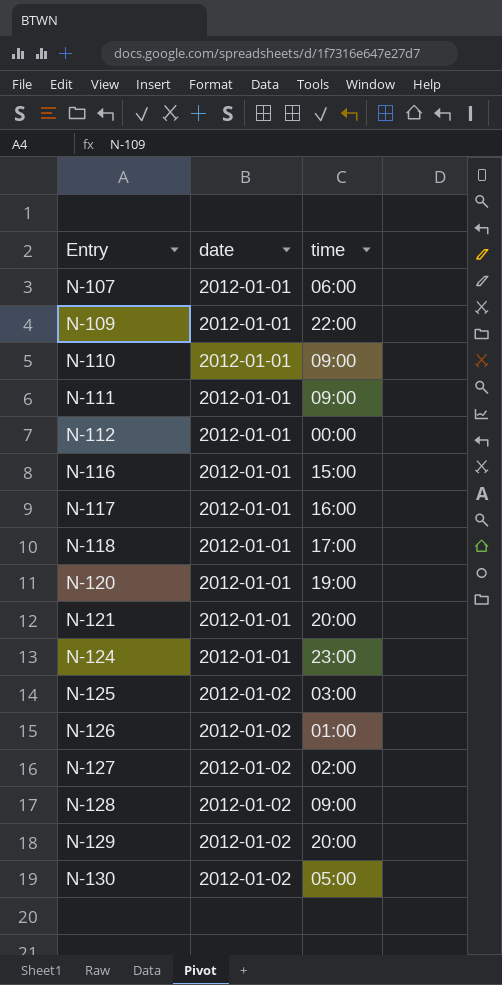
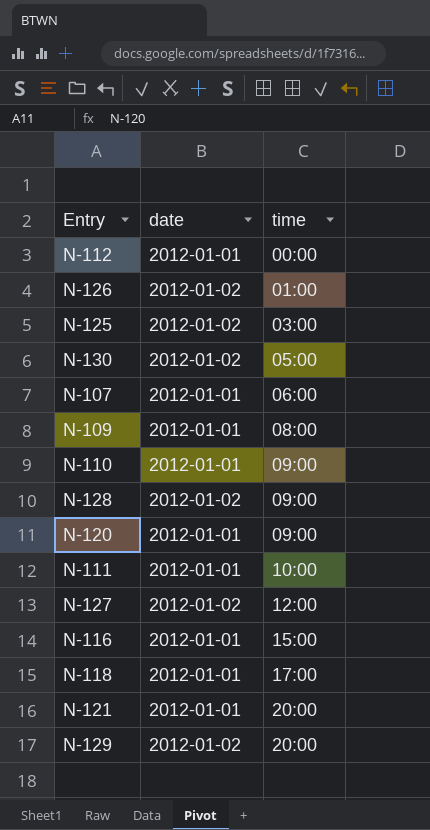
row order: Entry ascending -> time ascending
row N-117: 2012-01-01 | 16:00 -> none
row N-124: 2012-01-01 | 23:00 -> none
N-109 | time: 22:00 -> 08:00
N-120 | time: 19:00 -> 09:00
N-111 | time: 09:00 -> 10:00
N-127 | time: 02:00 -> 12:00

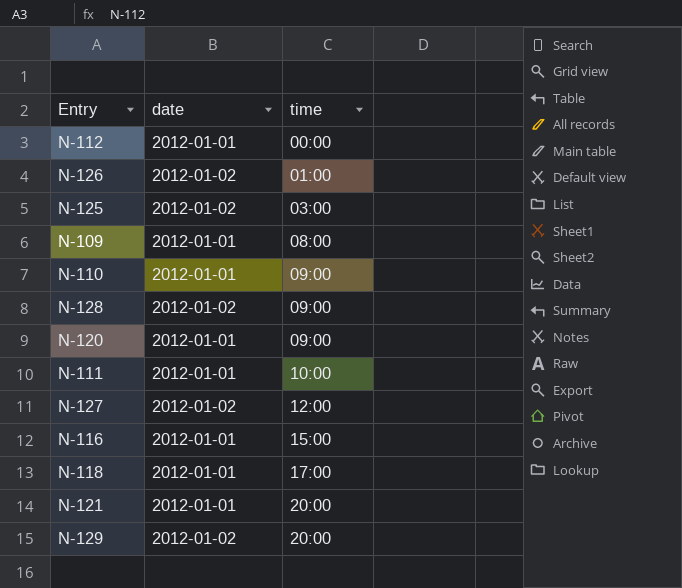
row N-130: 2012-01-02 | 05:00 -> none
row N-107: 2012-01-01 | 06:00 -> none

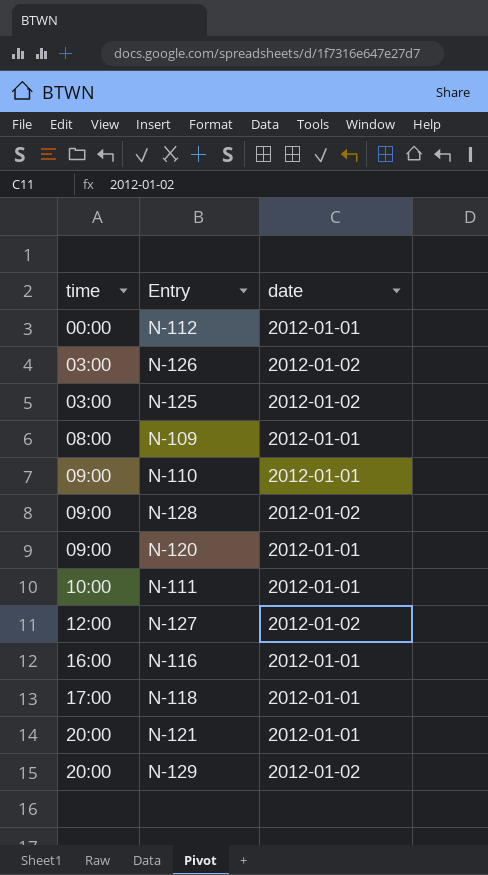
column time | position: 3 -> 1
N-126 | time: 01:00 -> 03:00
N-116 | time: 15:00 -> 16:00

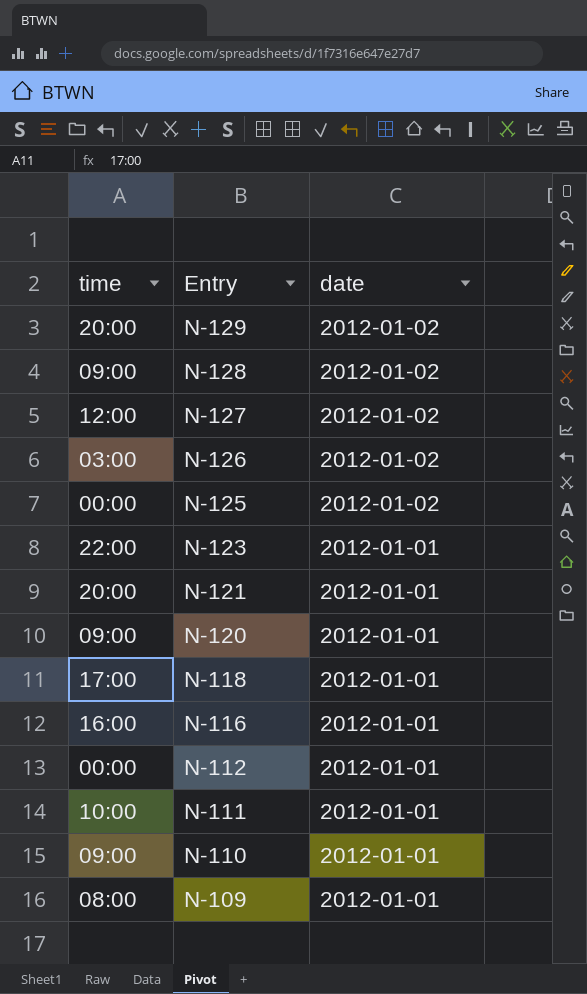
row order: time ascending -> Entry descending
N-125 | time: 03:00 -> 00:00
row N-123: none -> 22:00 | 2012-01-01

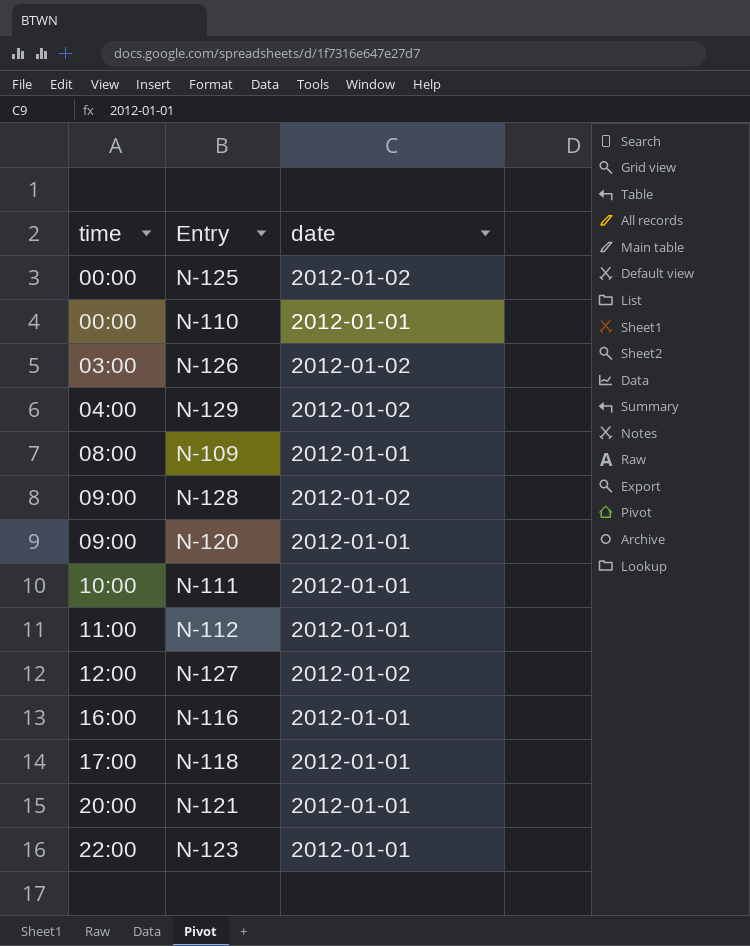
row order: Entry descending -> time ascending
N-110 | time: 09:00 -> 00:00
N-129 | time: 20:00 -> 04:00
N-112 | time: 00:00 -> 11:00

